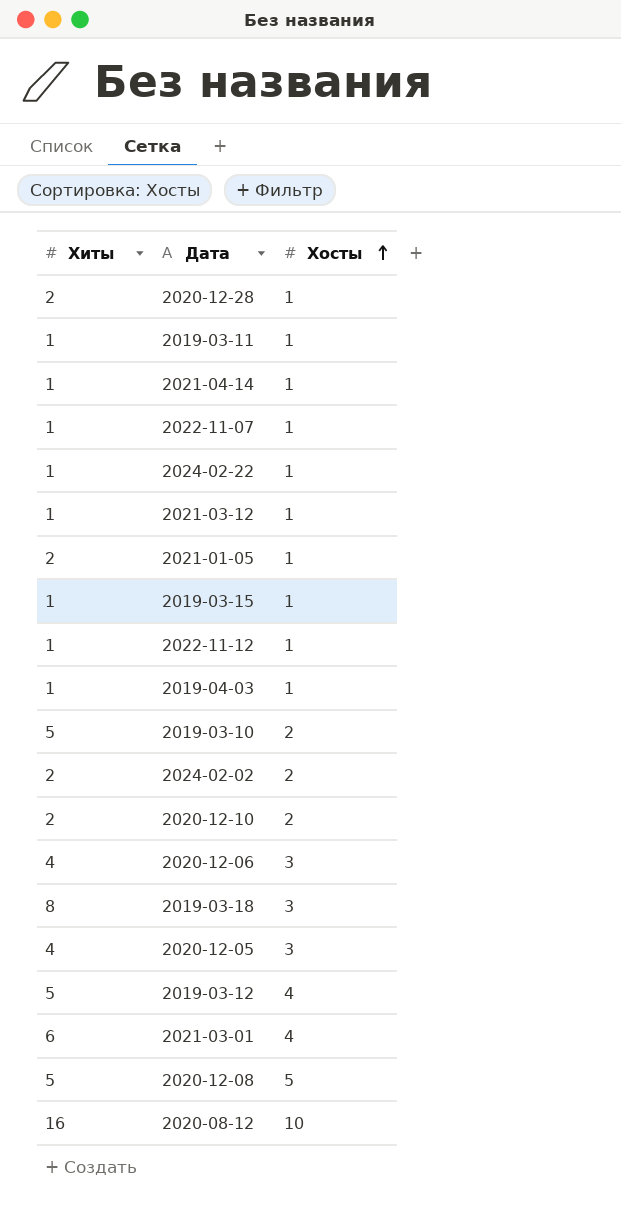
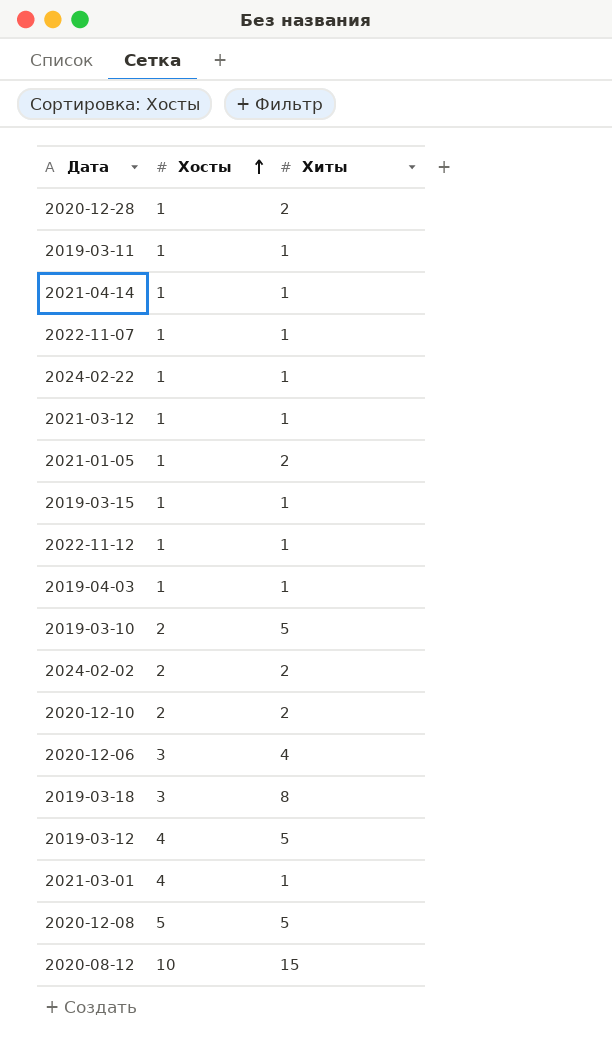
column Хиты | position: 1 -> 3
row 2020-12-05: 4 | 3 -> none
2021-03-01 | Хиты: 6 -> 1
2020-08-12 | Хиты: 16 -> 15

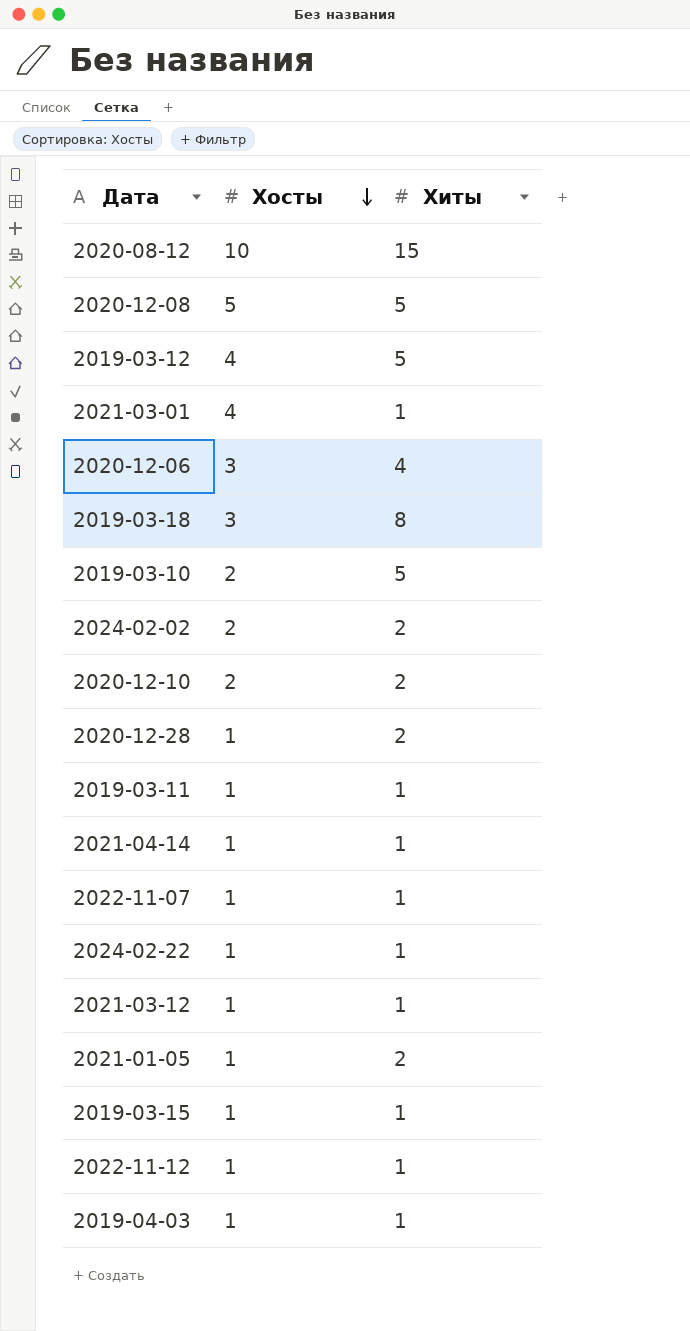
row order: Хосты ascending -> Хосты descending

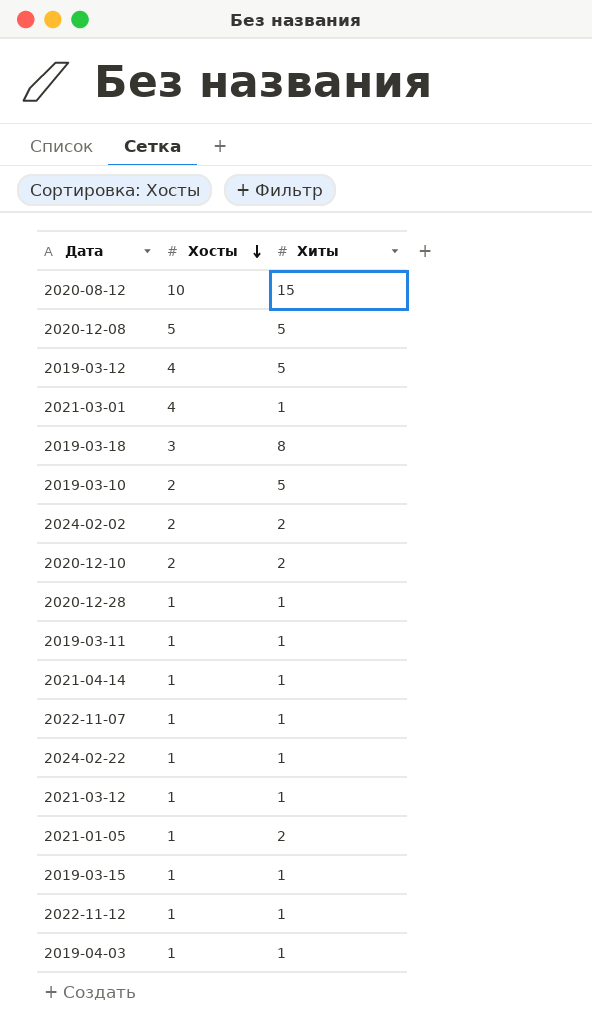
row 2020-12-06: 3 | 4 -> none
2020-12-28 | Хиты: 2 -> 1

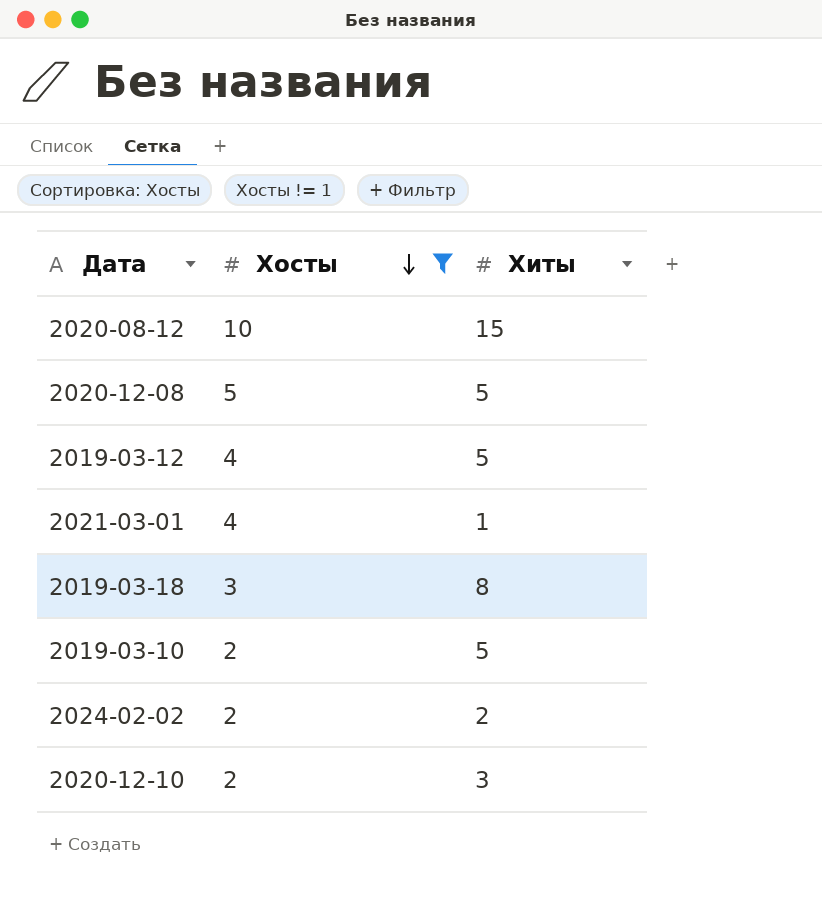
filter: none -> Хосты != 1
2020-12-10 | Хиты: 2 -> 3

